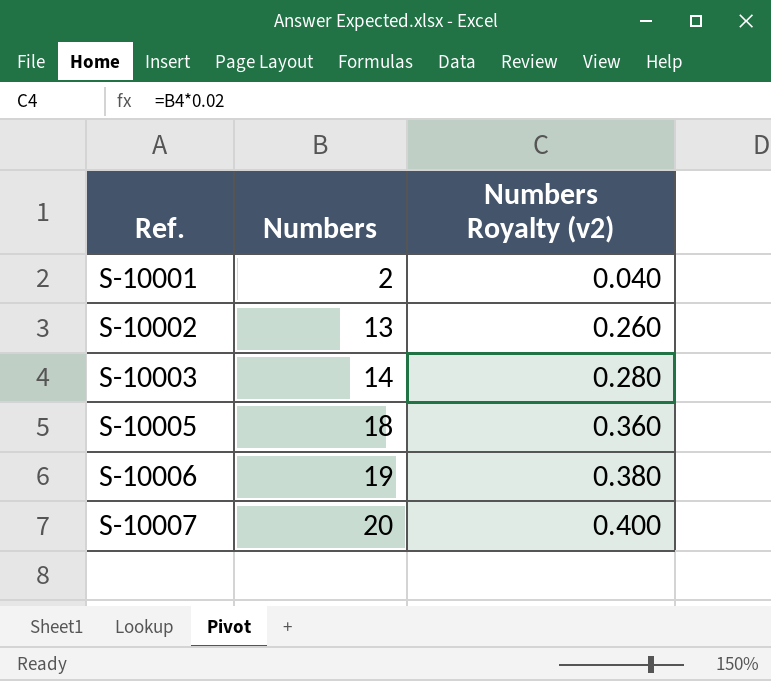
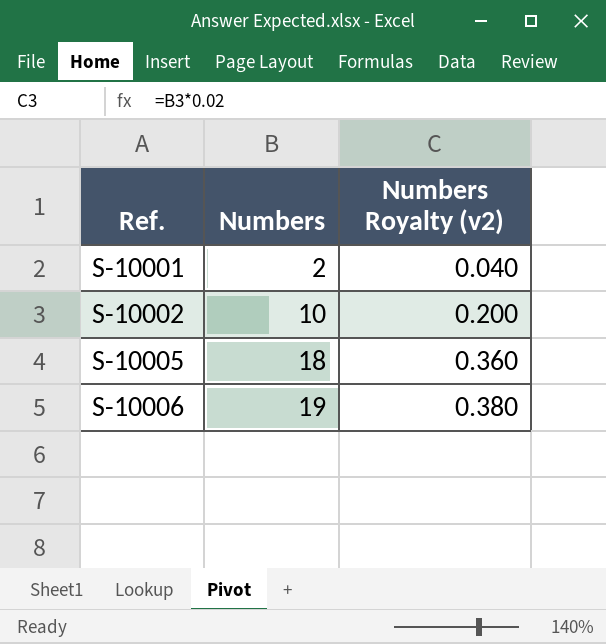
row S-10003: 14 | 0.280 -> none
row S-10007: 20 | 0.400 -> none
S-10002 | Numbers: 13 -> 10
S-10002 | Numbers Royalty (v2): 0.260 -> 0.200

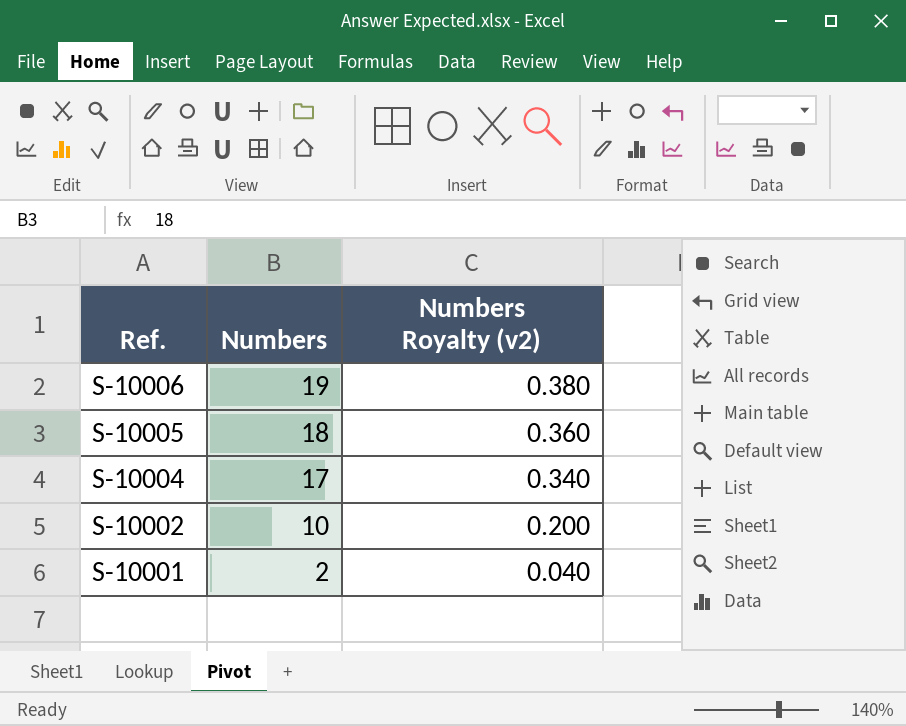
row order: Ref. ascending -> Ref. descending
row S-10004: none -> 17 | 0.340

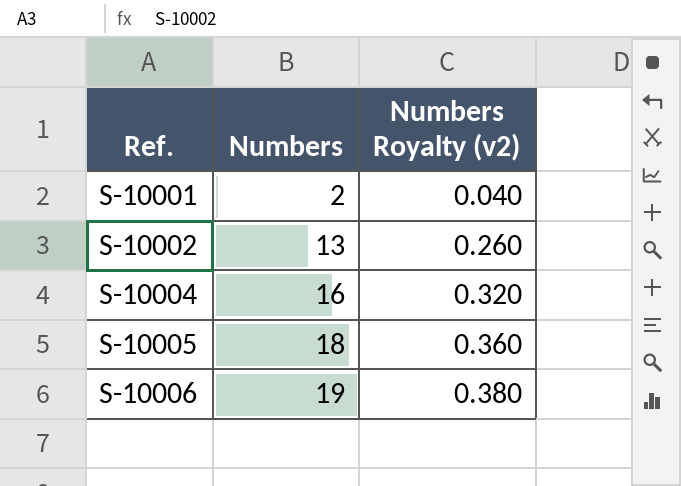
row order: Ref. descending -> Ref. ascending
S-10002 | Numbers: 10 -> 13
S-10002 | Numbers Royalty (v2): 0.200 -> 0.260
S-10004 | Numbers: 17 -> 16
S-10004 | Numbers Royalty (v2): 0.340 -> 0.320

